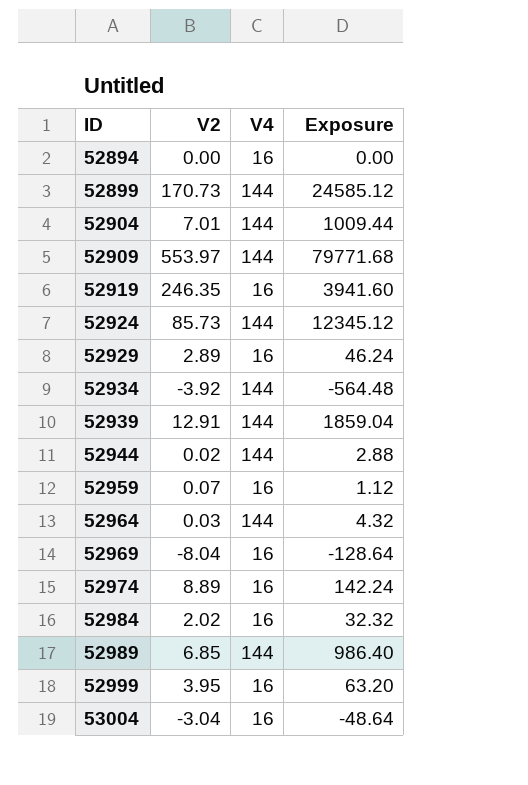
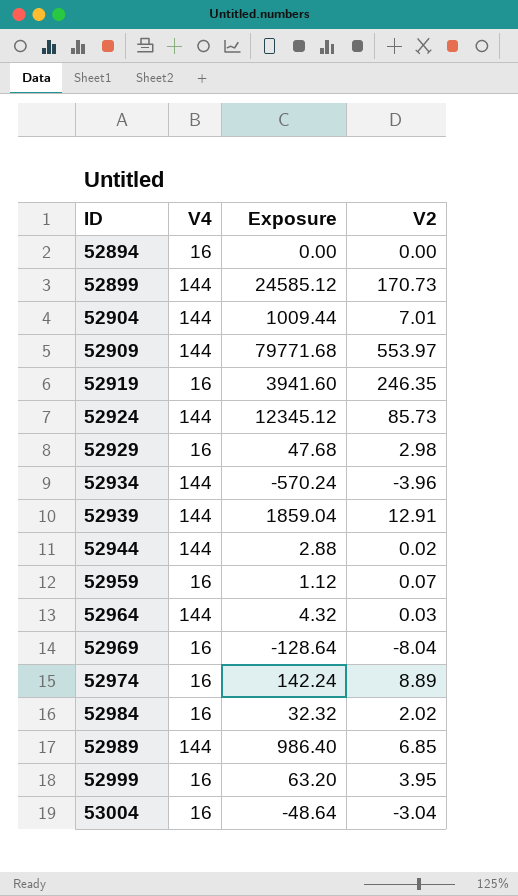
column V2 | position: 2 -> 4
52929 | Exposure: 46.24 -> 47.68
52929 | V2: 2.89 -> 2.98
52934 | Exposure: -564.48 -> -570.24
52934 | V2: -3.92 -> -3.96

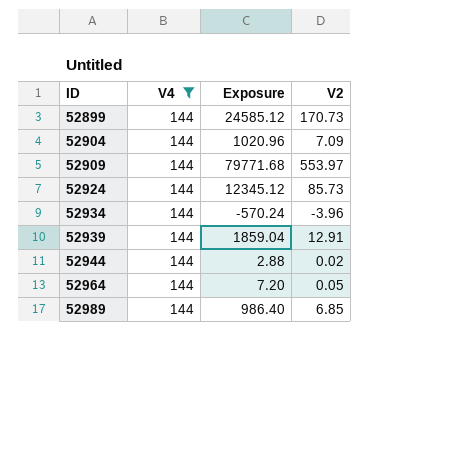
filter: none -> V4 = 144
52904 | Exposure: 1009.44 -> 1020.96
52904 | V2: 7.01 -> 7.09
52964 | Exposure: 4.32 -> 7.20
52964 | V2: 0.03 -> 0.05

